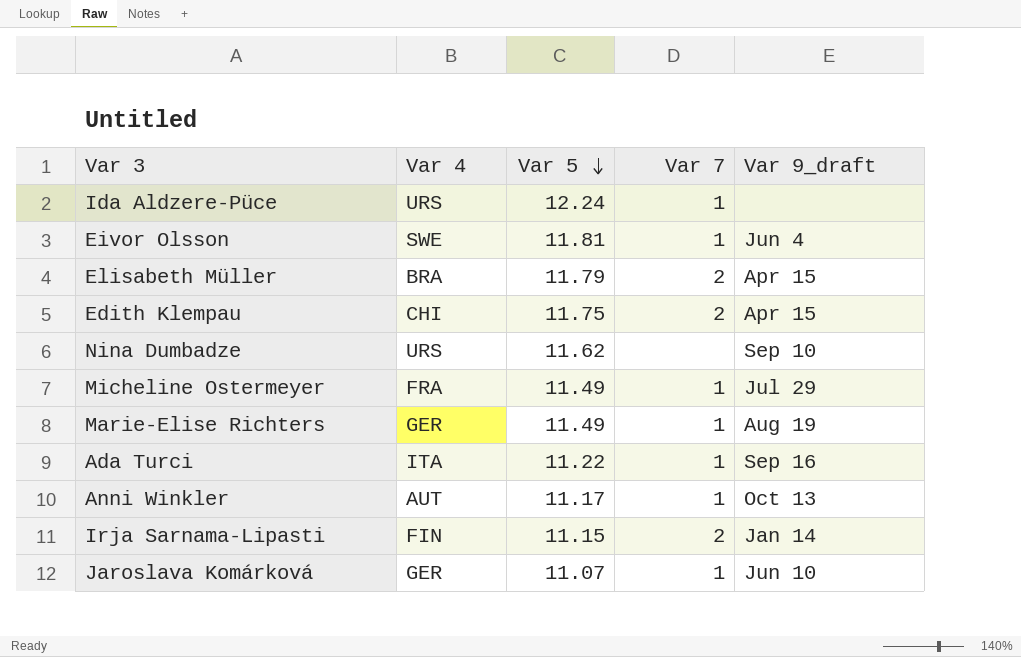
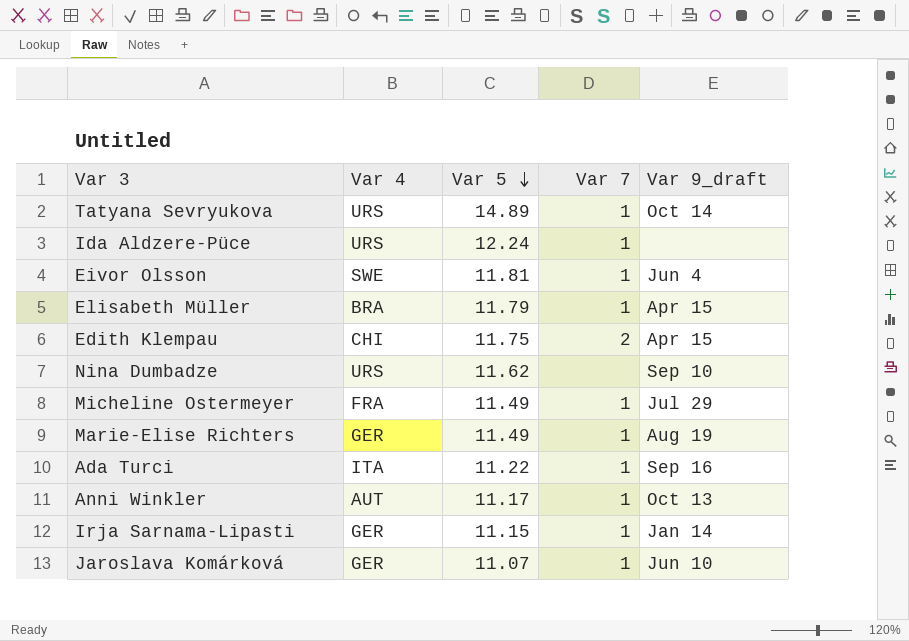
row Tatyana Sevryukova: none -> URS | 14.89 | 1 | Oct 14
Elisabeth Müller | Var 7: 2 -> 1
Irja Sarnama-Lipasti | Var 4: FIN -> GER
Irja Sarnama-Lipasti | Var 7: 2 -> 1

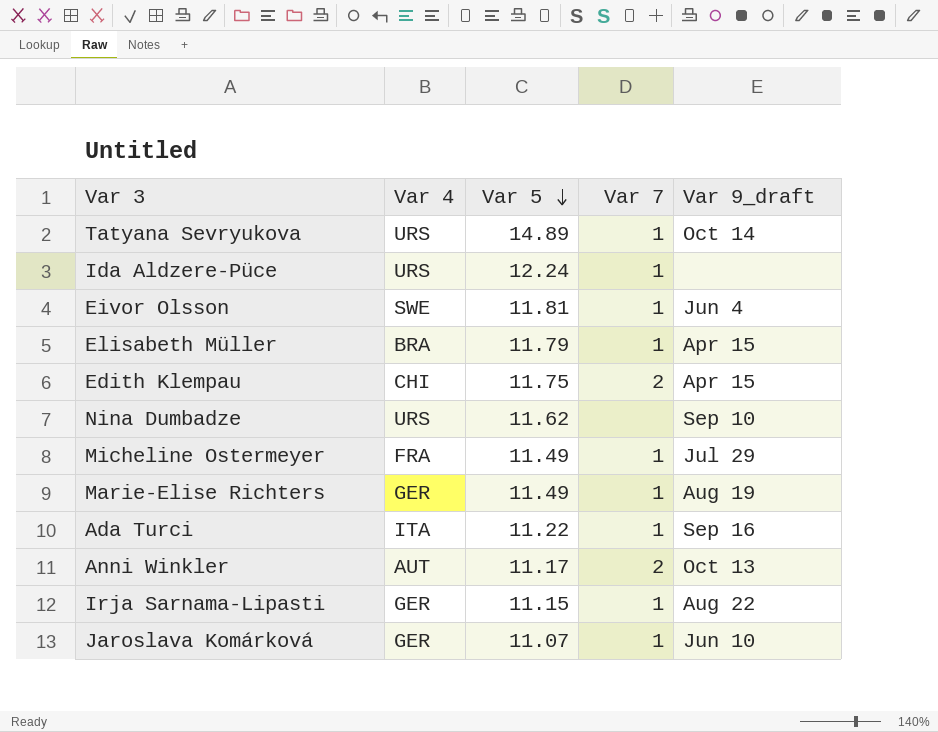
Anni Winkler | Var 7: 1 -> 2
Irja Sarnama-Lipasti | Var 9_draft: Jan 14 -> Aug 22

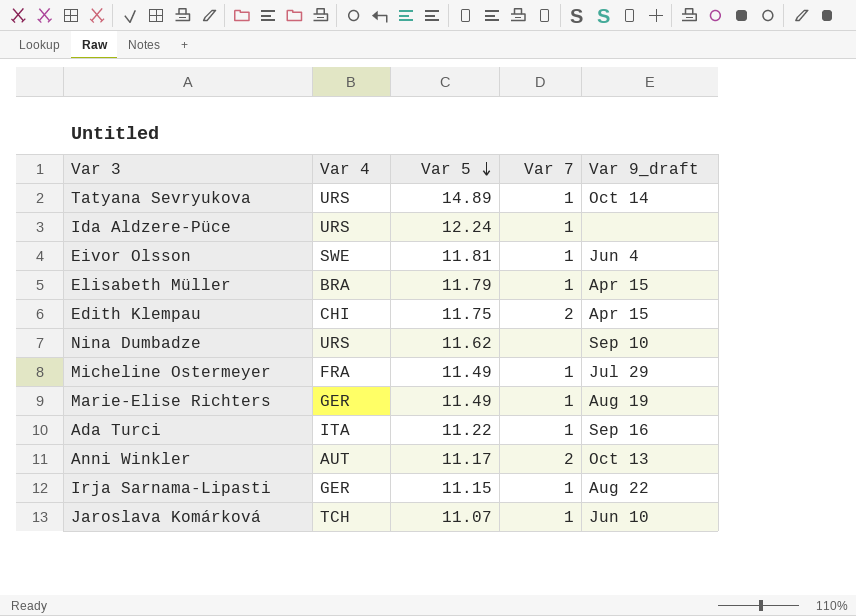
Jaroslava Komárková | Var 4: GER -> TCH

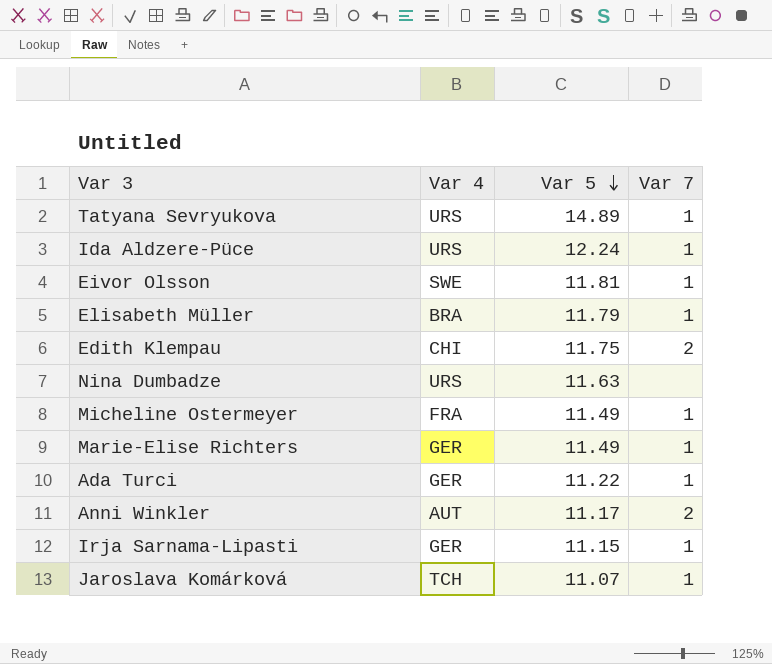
column Var 9_draft | position: 5 -> none
Nina Dumbadze | Var 5: 11.62 -> 11.63
Ada Turci | Var 4: ITA -> GER

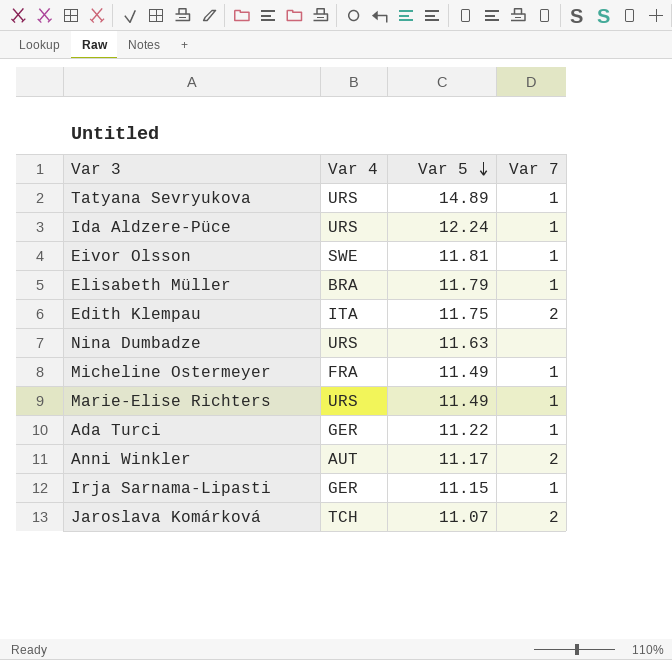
Edith Klempau | Var 4: CHI -> ITA
Marie-Elise Richters | Var 4: GER -> URS
Jaroslava Komárková | Var 7: 1 -> 2

